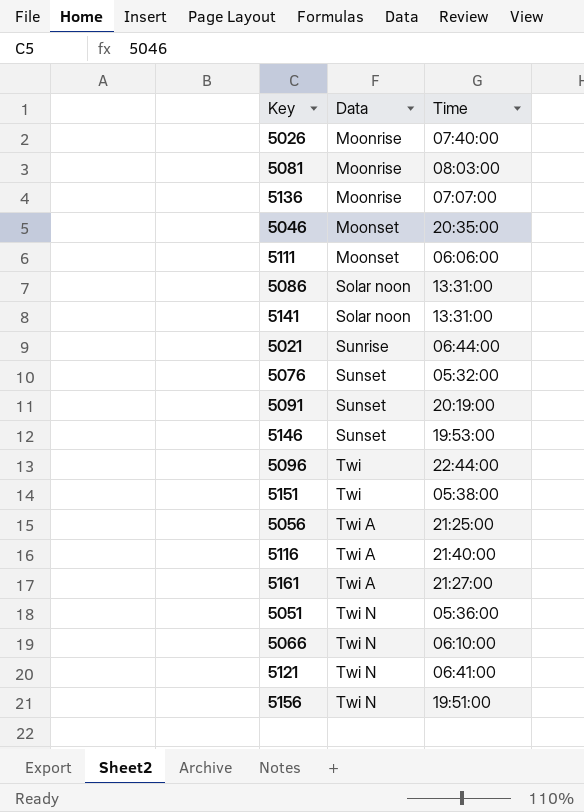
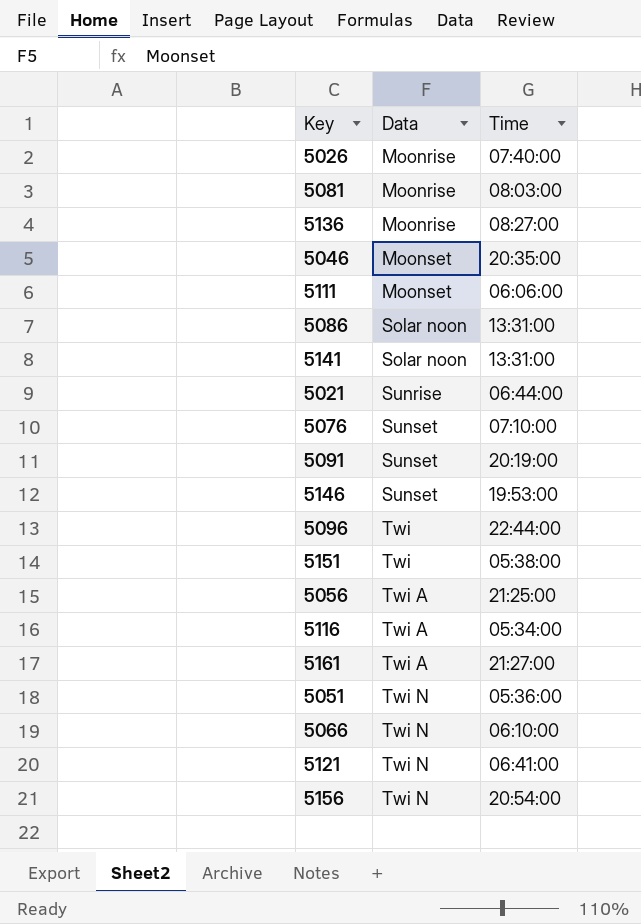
5136 | Time: 07:07:00 -> 08:27:00
5076 | Time: 05:32:00 -> 07:10:00
5116 | Time: 21:40:00 -> 05:34:00
5156 | Time: 19:51:00 -> 20:54:00

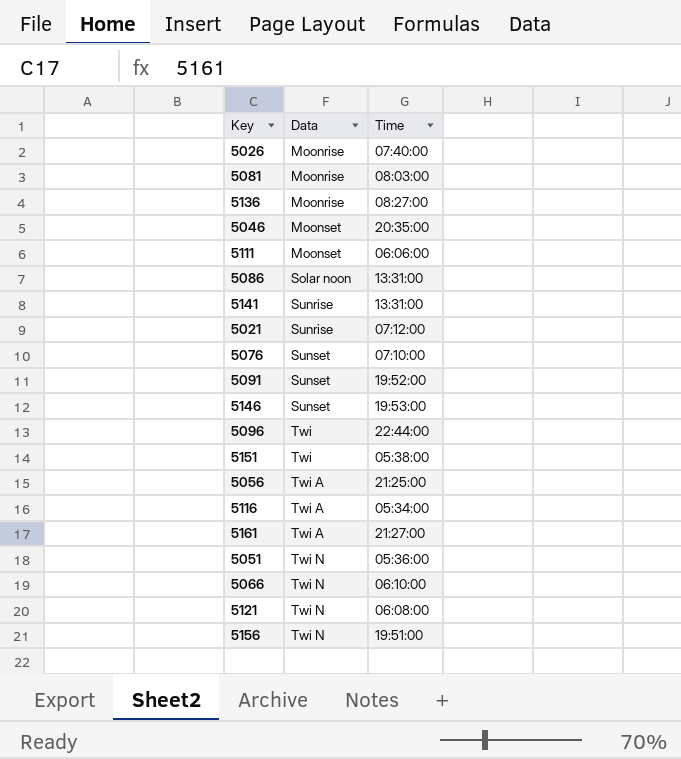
5141 | Data: Solar noon -> Sunrise
5021 | Time: 06:44:00 -> 07:12:00
5091 | Time: 20:19:00 -> 19:52:00
5121 | Time: 06:41:00 -> 06:08:00
5156 | Time: 20:54:00 -> 19:51:00

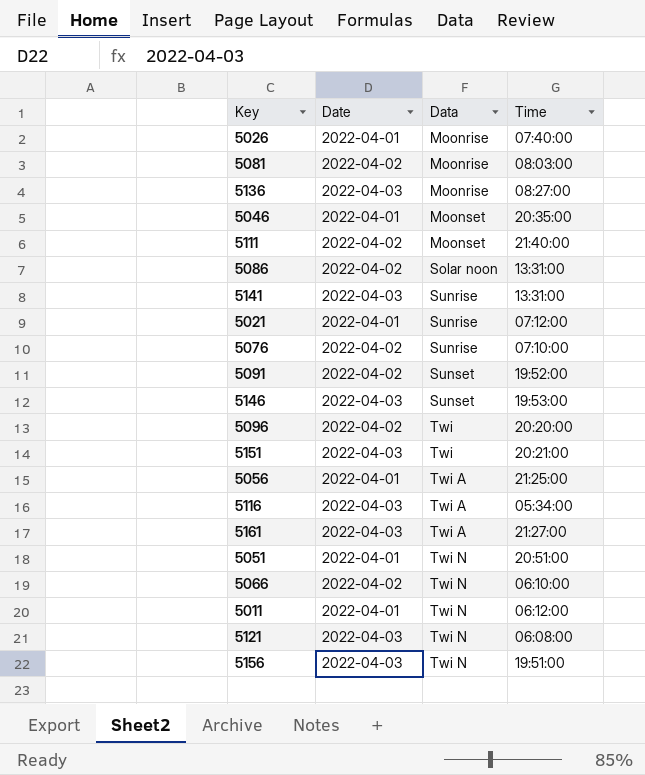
column Date | position: none -> 2
5111 | Time: 06:06:00 -> 21:40:00
5076 | Data: Sunset -> Sunrise
5096 | Time: 22:44:00 -> 20:20:00
5151 | Time: 05:38:00 -> 20:21:00
5051 | Time: 05:36:00 -> 20:51:00
row 5011: none -> 2022-04-01 | Twi N | 06:12:00

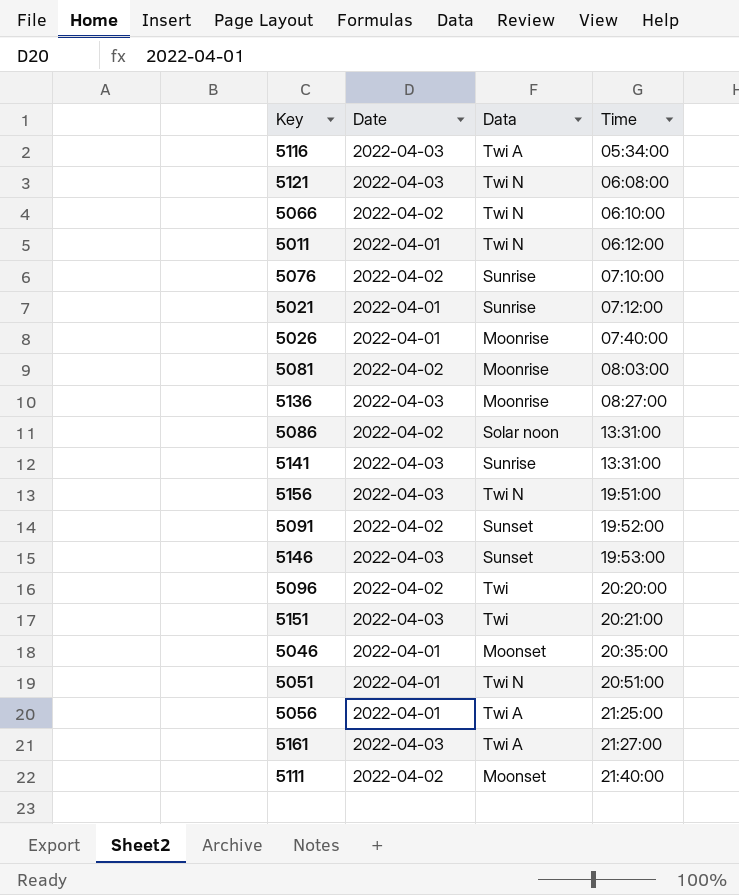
row order: Data ascending -> Time ascending

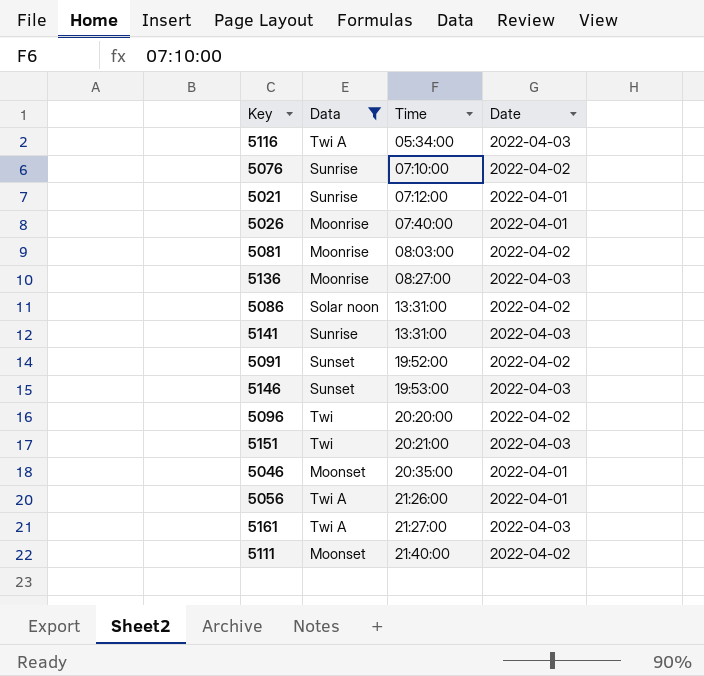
filter: none -> Data != Twi N
column Date | position: 2 -> 4
5056 | Time: 21:25:00 -> 21:26:00

